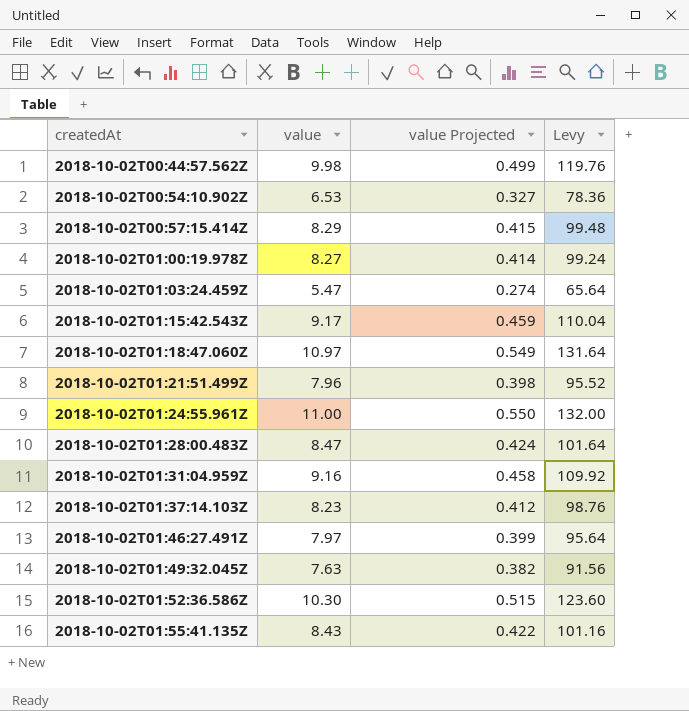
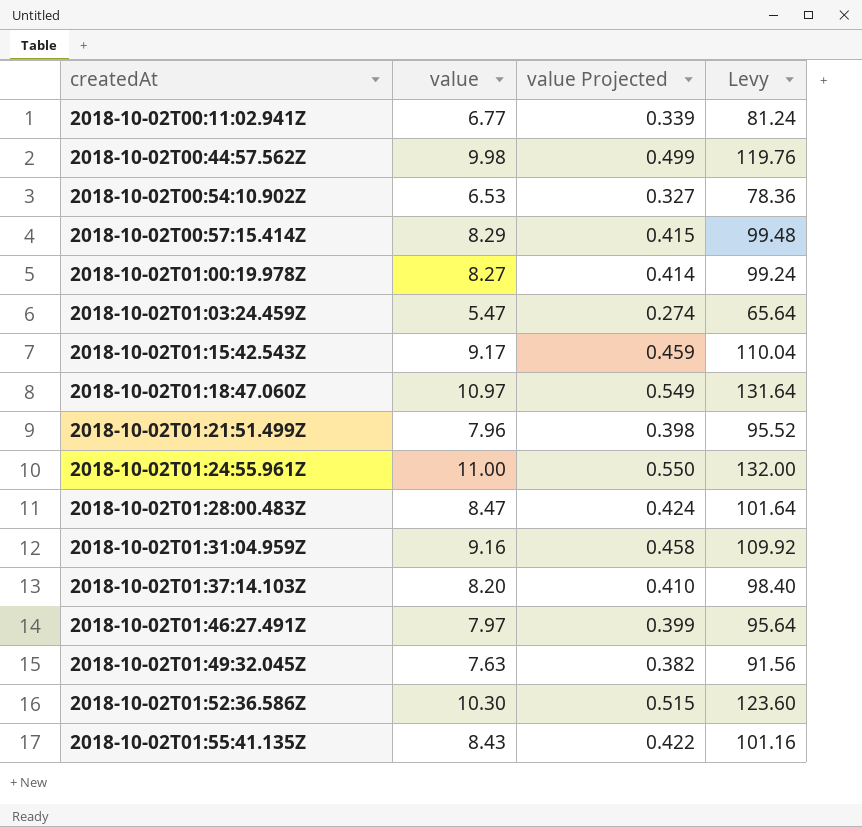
row 2018-10-02T00:11:02.941Z: none -> 6.77 | 0.339 | 81.24
2018-10-02T01:37:14.103Z | value: 8.23 -> 8.20
2018-10-02T01:37:14.103Z | value Projected: 0.412 -> 0.410
2018-10-02T01:37:14.103Z | Levy: 98.76 -> 98.40

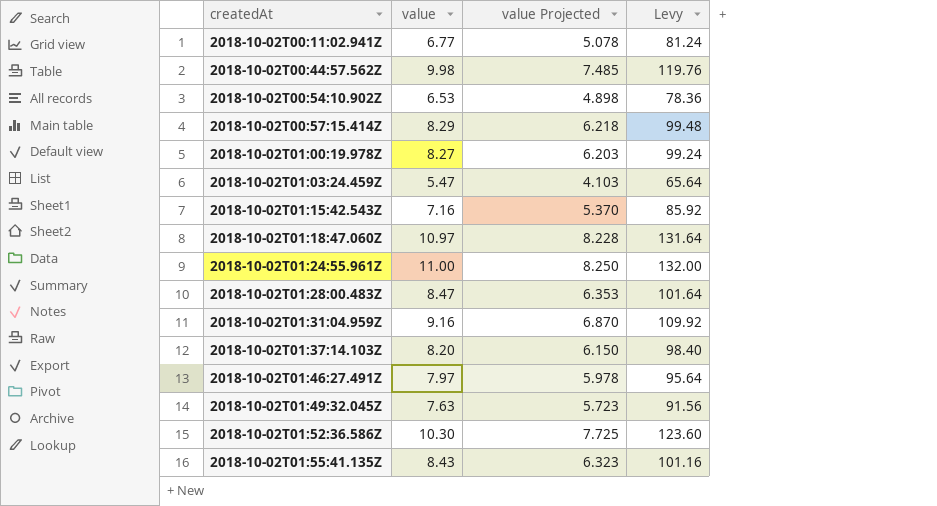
column value Projected | formula: [value] * 0.05 -> [value] * 0.75
row 2018-10-02T01:21:51.499Z: 7.96 | 0.398 | 95.52 -> none
2018-10-02T01:15:42.543Z | value: 9.17 -> 7.16
2018-10-02T01:15:42.543Z | Levy: 110.04 -> 85.92

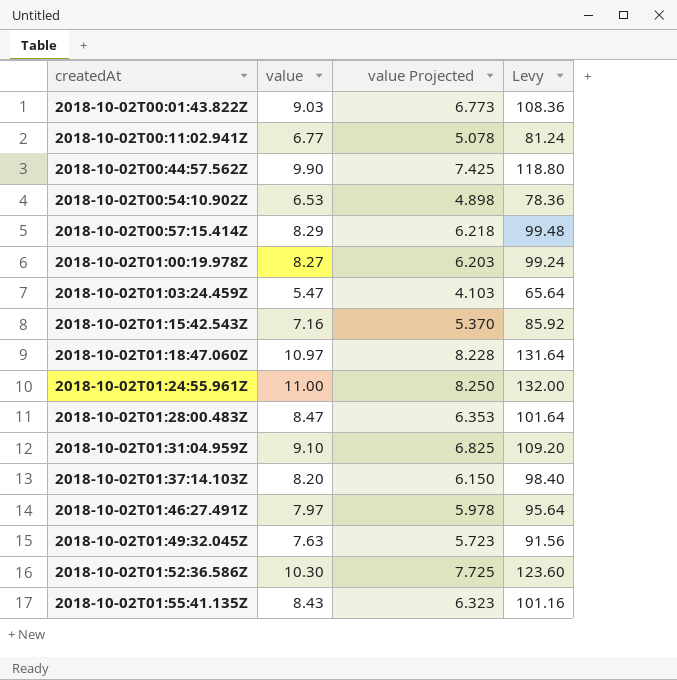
row 2018-10-02T00:01:43.822Z: none -> 9.03 | 6.773 | 108.36
2018-10-02T00:44:57.562Z | value: 9.98 -> 9.90
2018-10-02T00:44:57.562Z | value Projected: 7.485 -> 7.425
2018-10-02T00:44:57.562Z | Levy: 119.76 -> 118.80
2018-10-02T01:31:04.959Z | value: 9.16 -> 9.10
2018-10-02T01:31:04.959Z | value Projected: 6.870 -> 6.825
2018-10-02T01:31:04.959Z | Levy: 109.92 -> 109.20

